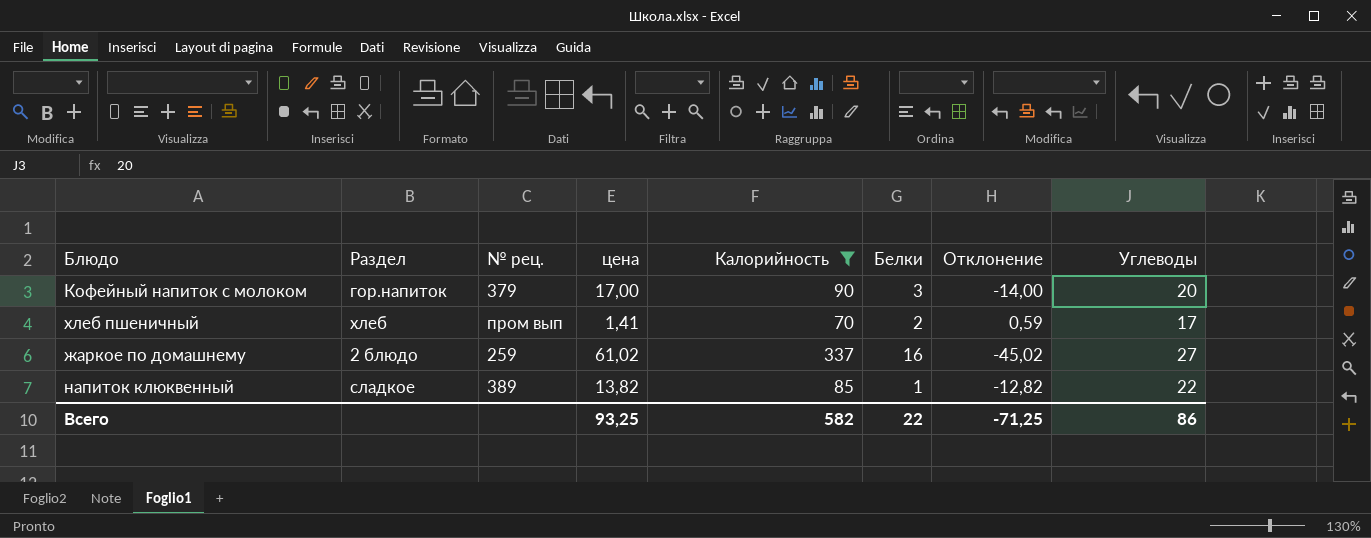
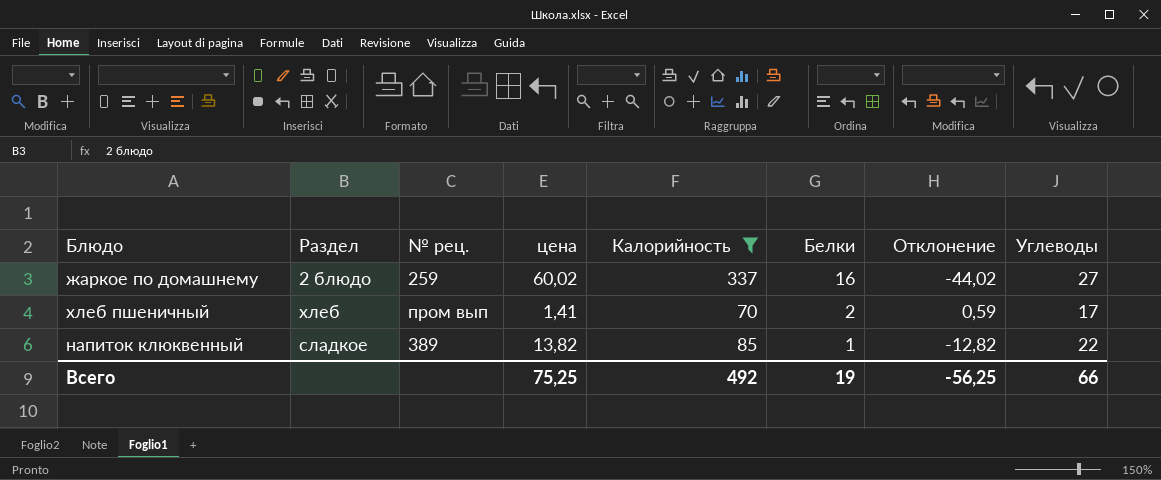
row order: none -> Белки descending
row Кофейный напиток с молоком: гор.напиток | 379 | 17,00 | 90 | 3 | -14,00 | 20 -> none
жаркое по домашнему | цена: 61,02 -> 60,02
жаркое по домашнему | Отклонение: -45,02 -> -44,02
Всего | цена: 93,25 -> 75,25
Всего | Калорийность: 582 -> 492
Всего | Белки: 22 -> 19
Всего | Отклонение: -71,25 -> -56,25
Всего | Углеводы: 86 -> 66

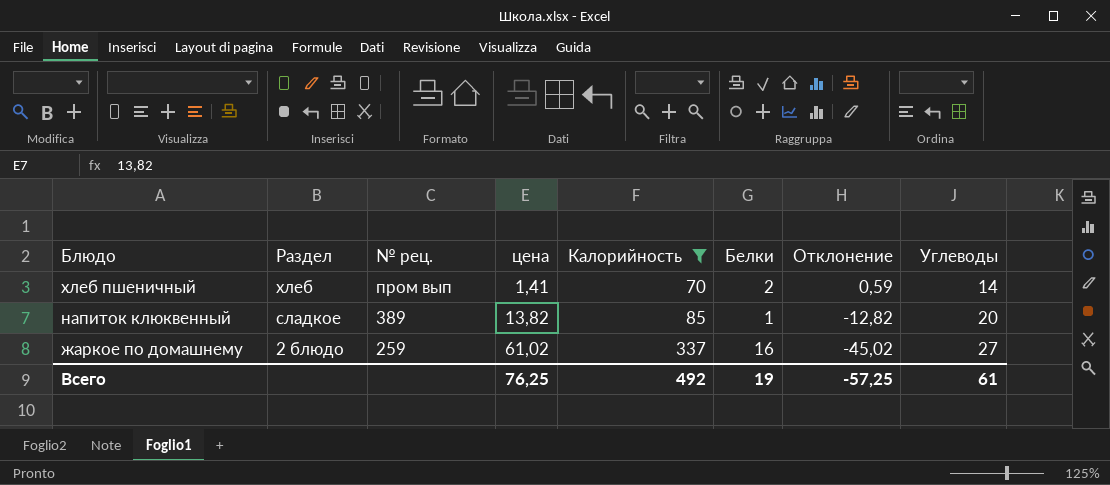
row order: Белки descending -> Блюдо descending
хлеб пшеничный | Углеводы: 17 -> 14
напиток клюквенный | Углеводы: 22 -> 20
жаркое по домашнему | цена: 60,02 -> 61,02
жаркое по домашнему | Отклонение: -44,02 -> -45,02
Всего | цена: 75,25 -> 76,25
Всего | Отклонение: -56,25 -> -57,25
Всего | Углеводы: 66 -> 61

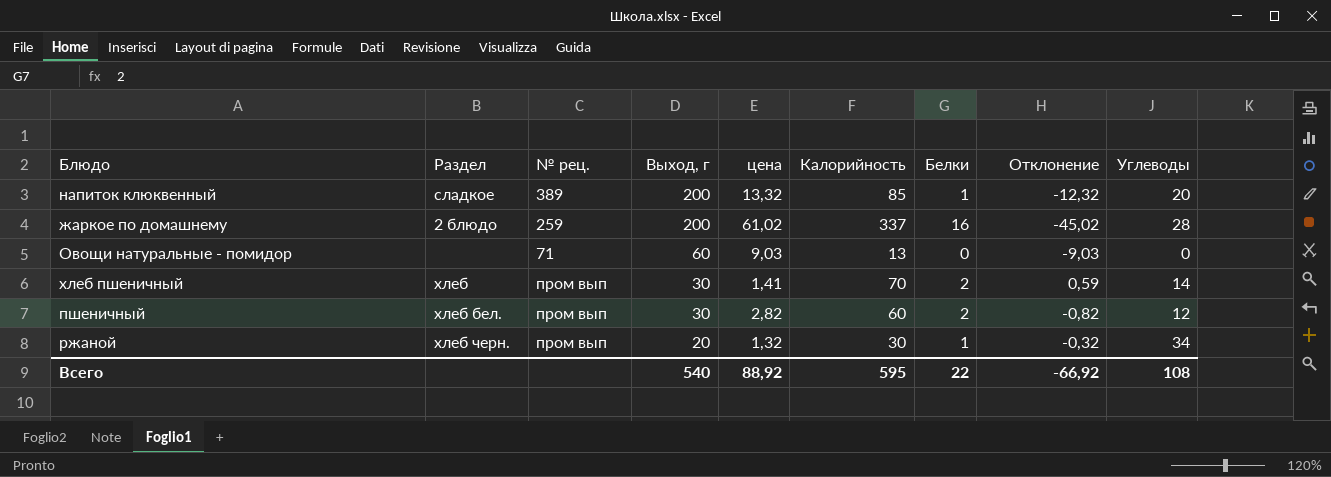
filter: Калорийность >= 70 -> none
row order: Блюдо descending -> Выход, г descending
column Выход, г | position: none -> 4
напиток клюквенный | цена: 13,82 -> 13,32
напиток клюквенный | Отклонение: -12,82 -> -12,32
жаркое по домашнему | Углеводы: 27 -> 28
Всего | цена: 76,25 -> 88,92
Всего | Калорийность: 492 -> 595
Всего | Белки: 19 -> 22
Всего | Отклонение: -57,25 -> -66,92
Всего | Углеводы: 61 -> 108

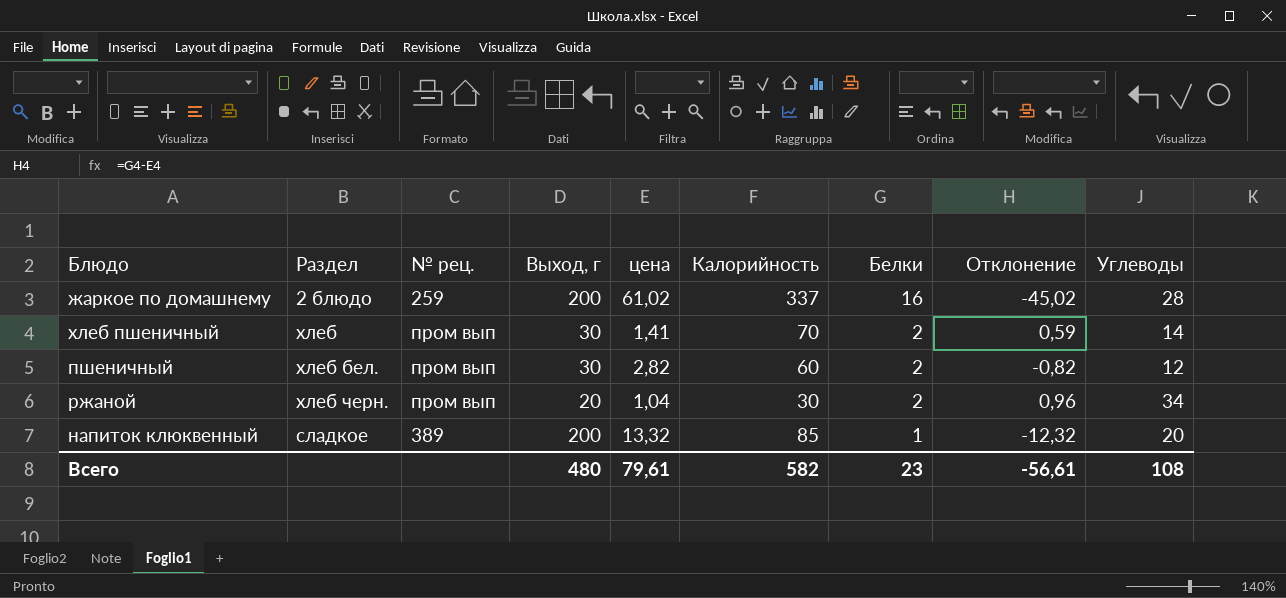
row order: Выход, г descending -> Белки descending
row Овощи натуральные - помидор: none | 71 | 60 | 9,03 | 13 | 0 | -9,03 | 0 -> none
ржаной | цена: 1,32 -> 1,04
ржаной | Белки: 1 -> 2
ржаной | Отклонение: -0,32 -> 0,96
Всего | Выход, г: 540 -> 480
Всего | цена: 88,92 -> 79,61
Всего | Калорийность: 595 -> 582
Всего | Белки: 22 -> 23
Всего | Отклонение: -66,92 -> -56,61

